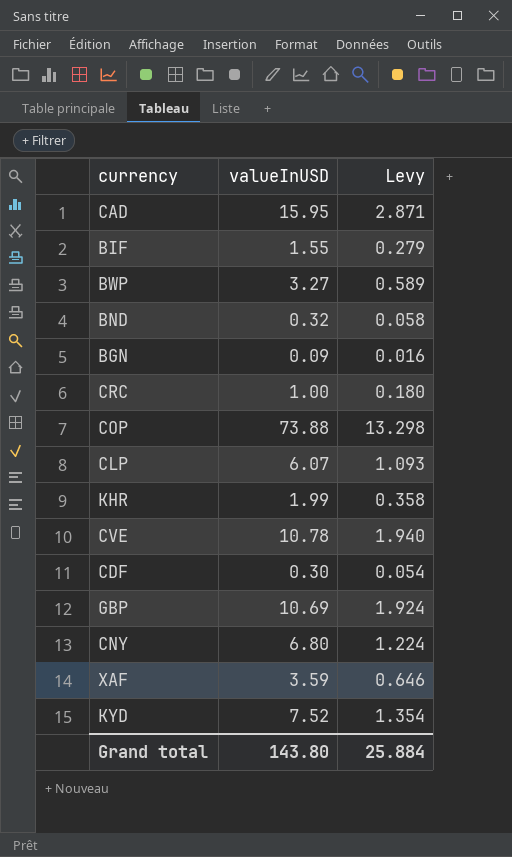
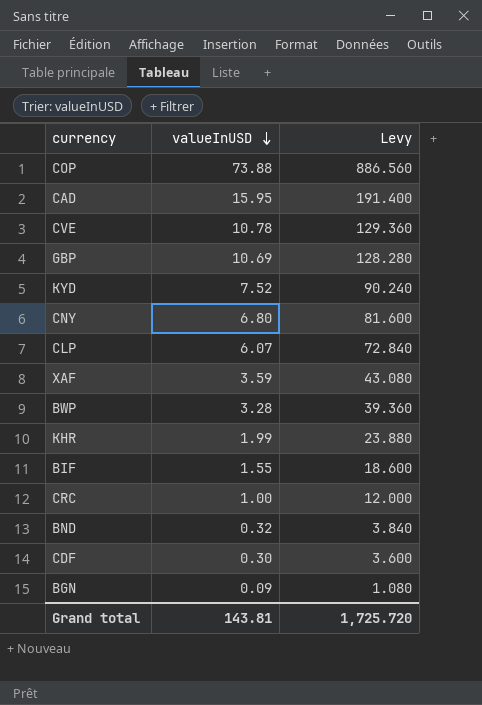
row order: none -> valueInUSD descending
column Levy | formula: [valueInUSD] * 0.18 -> [valueInUSD] * 12
BWP | valueInUSD: 3.27 -> 3.28
Grand total | valueInUSD: 143.80 -> 143.81
Grand total | Levy: 25.884 -> 1,725.720

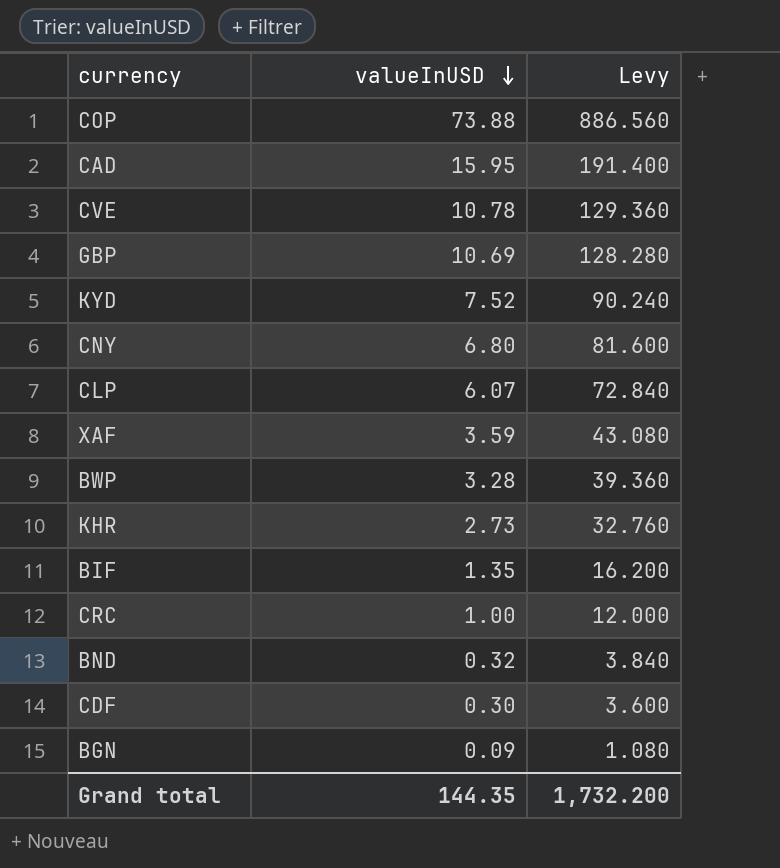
KHR | valueInUSD: 1.99 -> 2.73
KHR | Levy: 23.880 -> 32.760
BIF | valueInUSD: 1.55 -> 1.35
BIF | Levy: 18.600 -> 16.200
Grand total | valueInUSD: 143.81 -> 144.35
Grand total | Levy: 1,725.720 -> 1,732.200

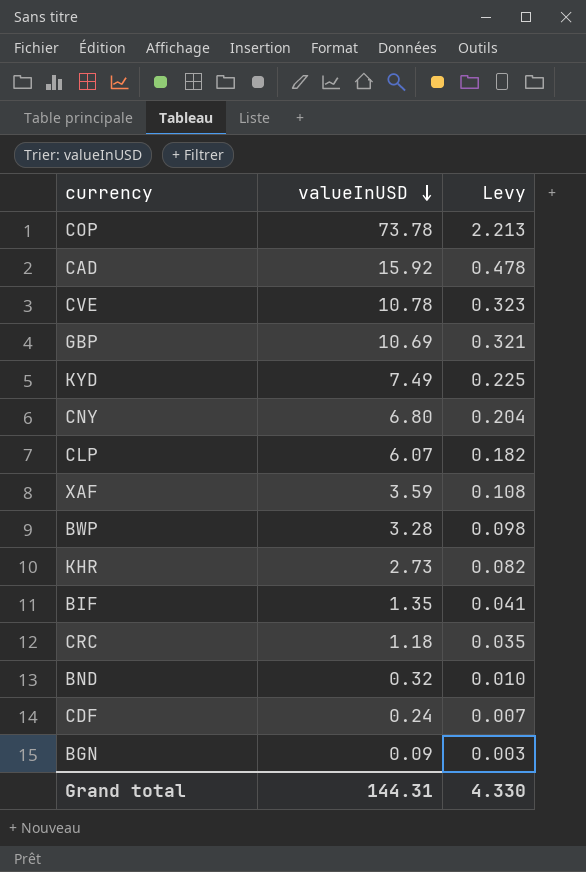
column Levy | formula: [valueInUSD] * 12 -> [valueInUSD] * 0.03
COP | valueInUSD: 73.88 -> 73.78
CAD | valueInUSD: 15.95 -> 15.92
KYD | valueInUSD: 7.52 -> 7.49
CRC | valueInUSD: 1.00 -> 1.18
CDF | valueInUSD: 0.30 -> 0.24
Grand total | valueInUSD: 144.35 -> 144.31
Grand total | Levy: 1,732.200 -> 4.330

